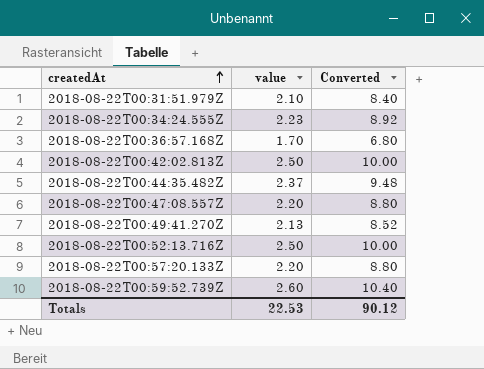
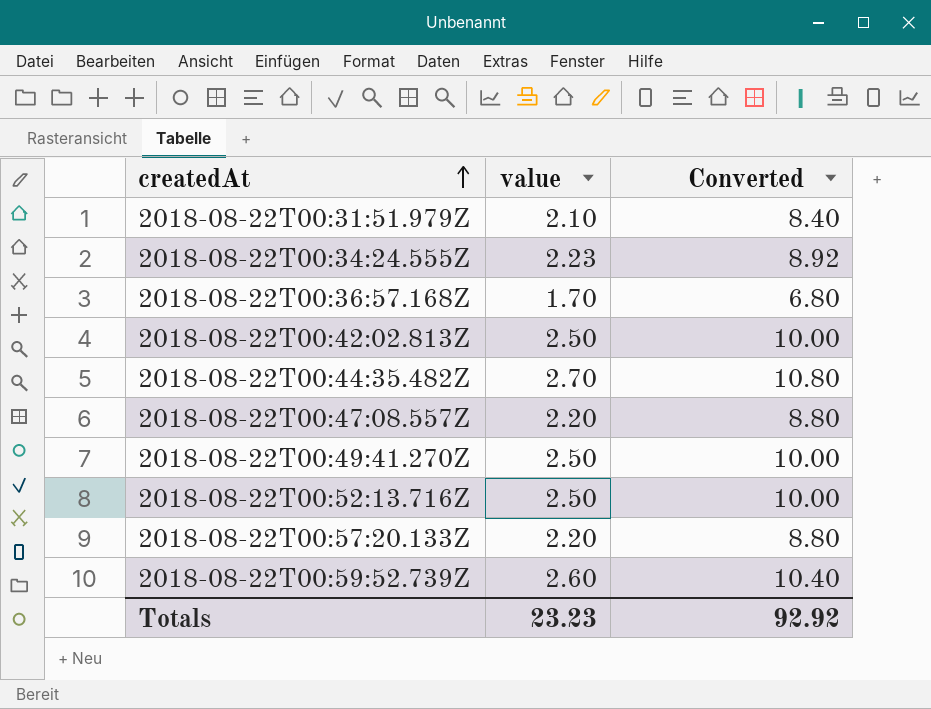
2018-08-22T00:44:35.482Z | value: 2.37 -> 2.70
2018-08-22T00:44:35.482Z | Converted: 9.48 -> 10.80
2018-08-22T00:49:41.270Z | value: 2.13 -> 2.50
2018-08-22T00:49:41.270Z | Converted: 8.52 -> 10.00
Totals | value: 22.53 -> 23.23
Totals | Converted: 90.12 -> 92.92

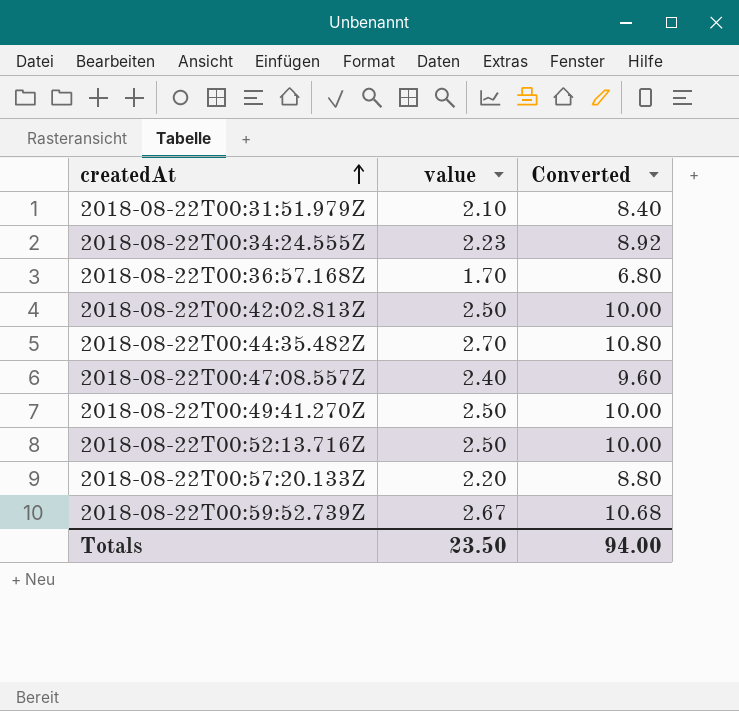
2018-08-22T00:47:08.557Z | value: 2.20 -> 2.40
2018-08-22T00:47:08.557Z | Converted: 8.80 -> 9.60
2018-08-22T00:59:52.739Z | value: 2.60 -> 2.67
2018-08-22T00:59:52.739Z | Converted: 10.40 -> 10.68
Totals | value: 23.23 -> 23.50
Totals | Converted: 92.92 -> 94.00

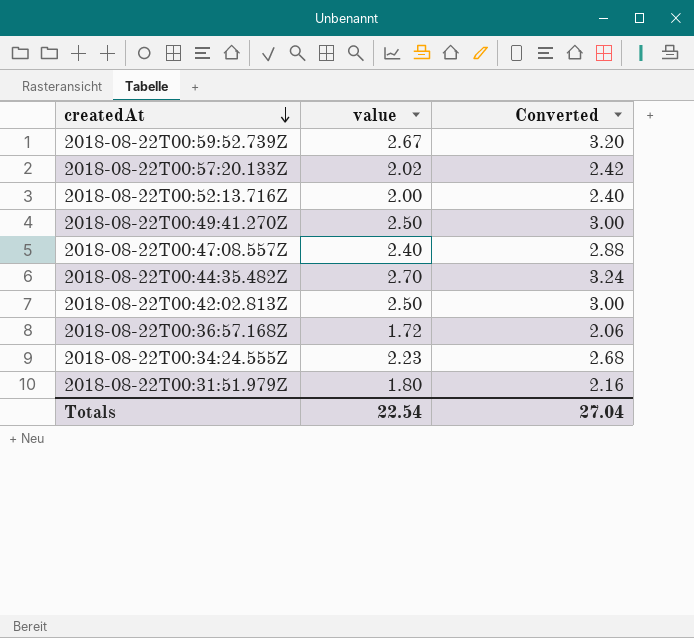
row order: createdAt ascending -> createdAt descending
column Converted | formula: [value] * 4 -> [value] * 1.2
2018-08-22T00:57:20.133Z | value: 2.20 -> 2.02
2018-08-22T00:52:13.716Z | value: 2.50 -> 2.00
2018-08-22T00:36:57.168Z | value: 1.70 -> 1.72
2018-08-22T00:31:51.979Z | value: 2.10 -> 1.80
Totals | value: 23.50 -> 22.54
Totals | Converted: 94.00 -> 27.04

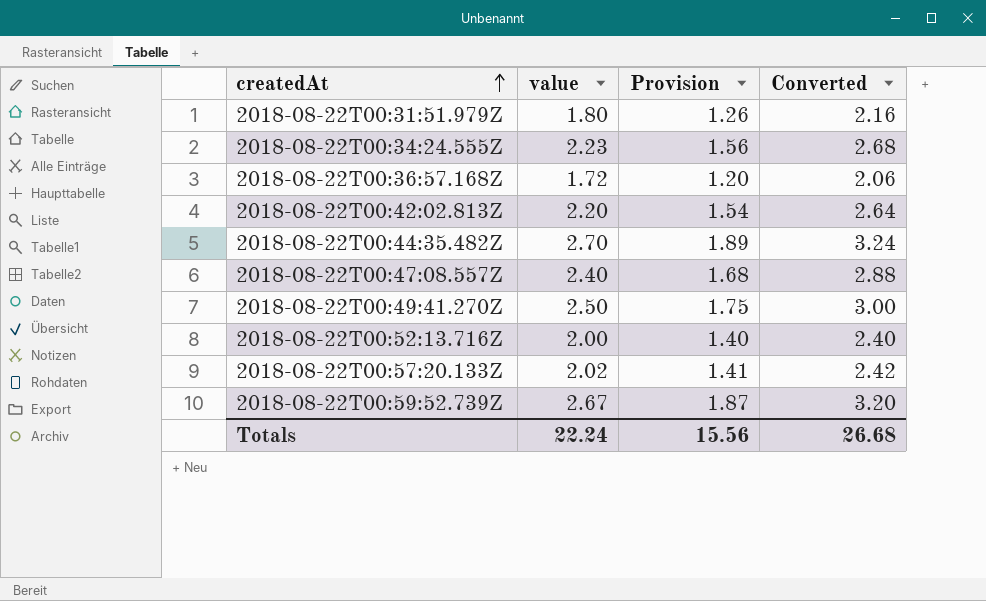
row order: createdAt descending -> createdAt ascending
column Provision | formula: none -> [value] * 0.7
2018-08-22T00:42:02.813Z | value: 2.50 -> 2.20
2018-08-22T00:42:02.813Z | Converted: 3.00 -> 2.64
Totals | value: 22.54 -> 22.24
Totals | Converted: 27.04 -> 26.68

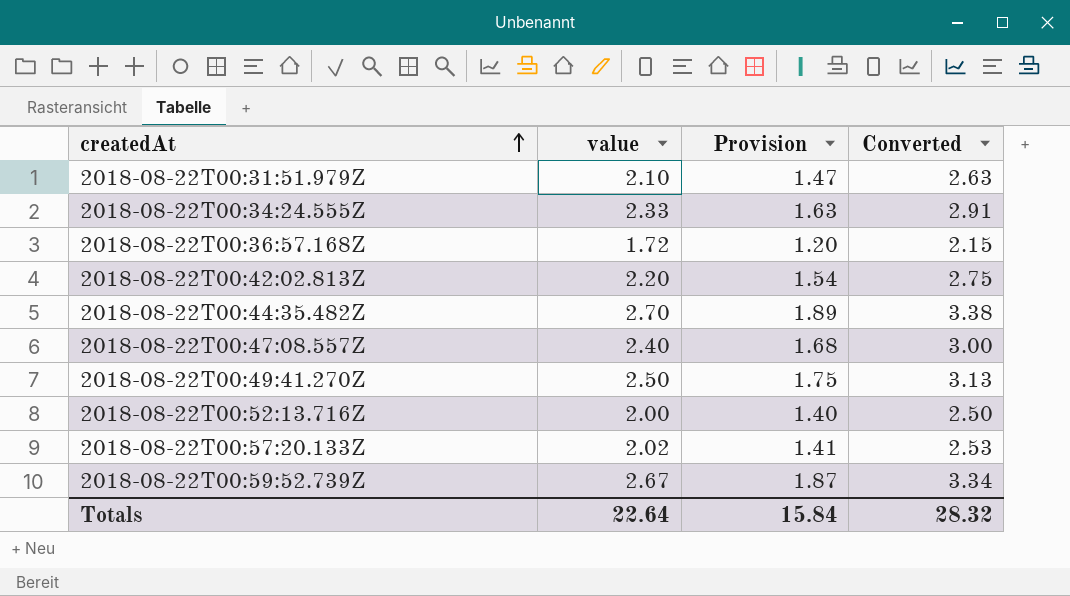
column Converted | formula: [value] * 1.2 -> [value] * 1.25
2018-08-22T00:31:51.979Z | value: 1.80 -> 2.10
2018-08-22T00:31:51.979Z | Provision: 1.26 -> 1.47
2018-08-22T00:34:24.555Z | value: 2.23 -> 2.33
2018-08-22T00:34:24.555Z | Provision: 1.56 -> 1.63
Totals | value: 22.24 -> 22.64
Totals | Provision: 15.56 -> 15.84
Totals | Converted: 26.68 -> 28.32

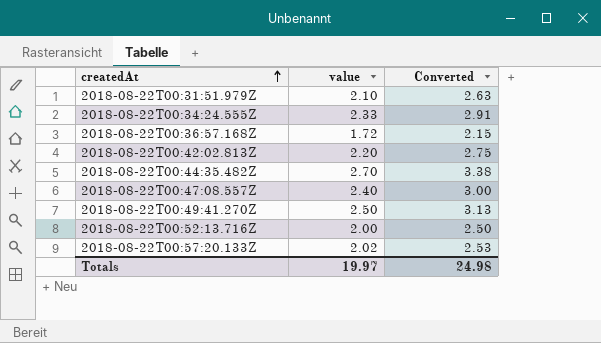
column Provision | formula: [value] * 0.7 -> none
row 2018-08-22T00:59:52.739Z: 2.67 | 1.87 | 3.34 -> none
Totals | value: 22.64 -> 19.97
Totals | Converted: 28.32 -> 24.98

